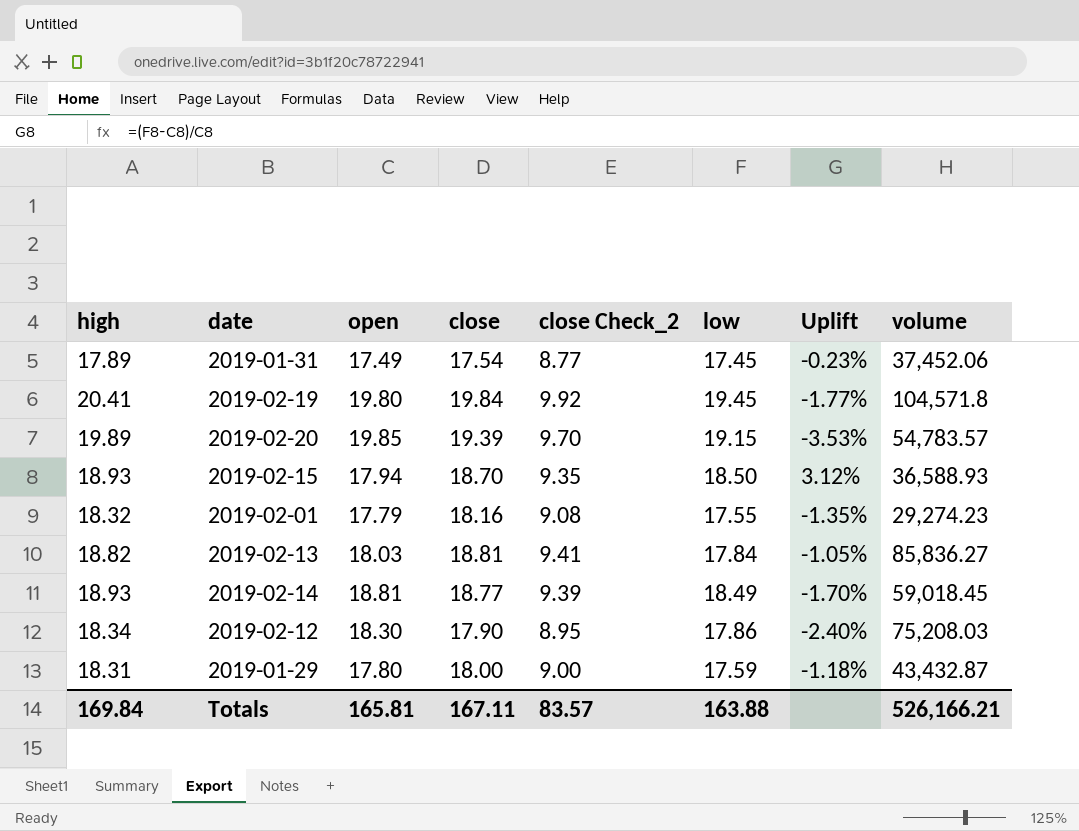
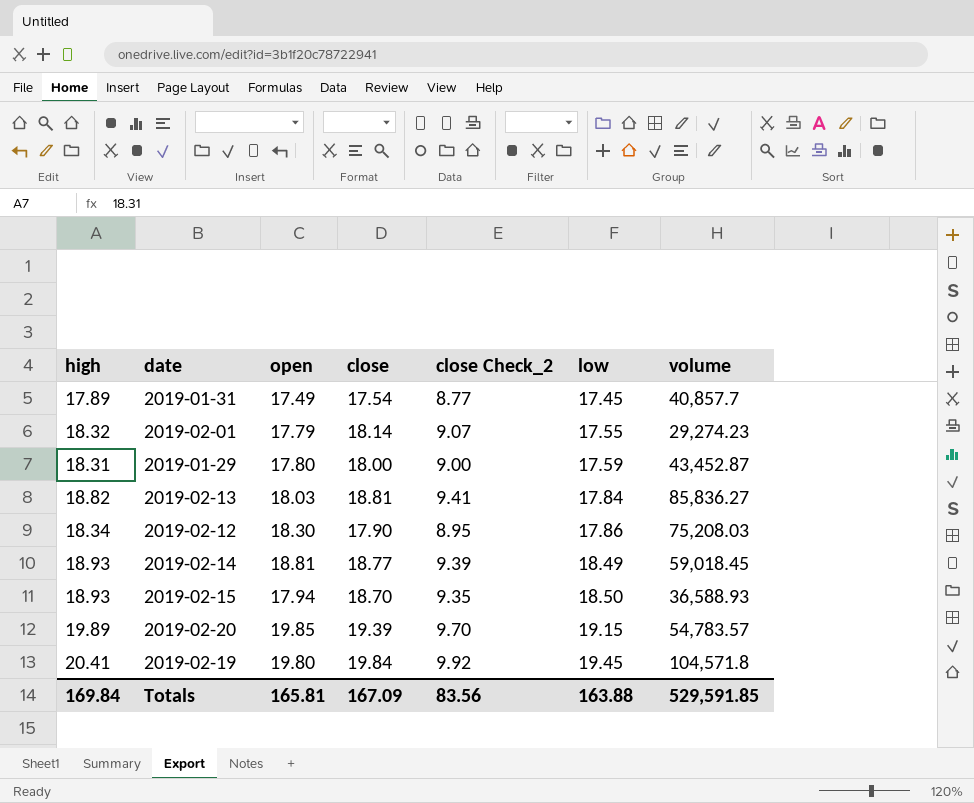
row order: none -> low ascending
column Uplift | formula: ([low] - [open]) / [open] -> none
2019-01-31 | volume: 37,452.06 -> 40,857.7
2019-02-01 | close: 18.16 -> 18.14
2019-02-01 | close Check_2: 9.08 -> 9.07
2019-01-29 | volume: 43,432.87 -> 43,452.87
Totals | close: 167.11 -> 167.09
Totals | close Check_2: 83.57 -> 83.56
Totals | volume: 526,166.21 -> 529,591.85

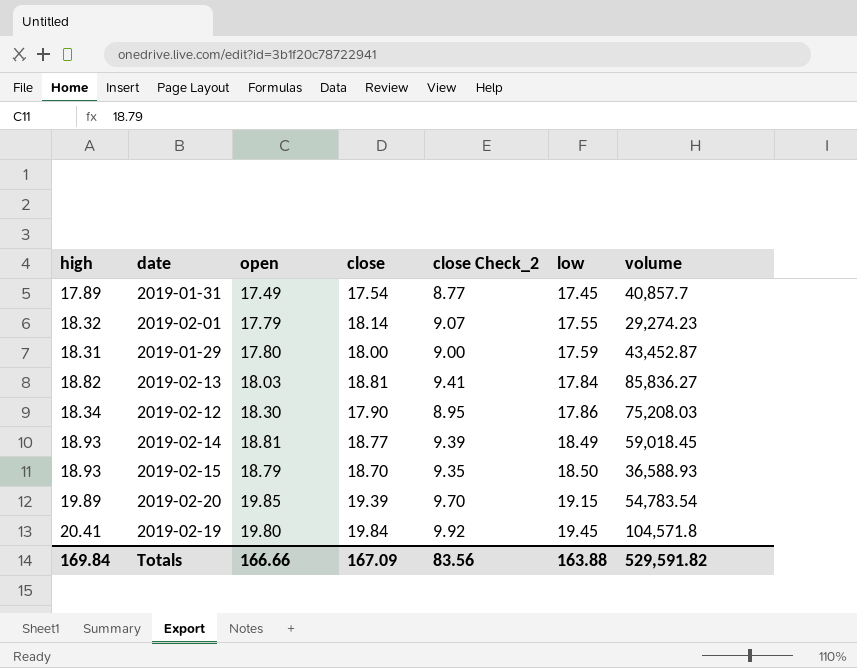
2019-02-15 | open: 17.94 -> 18.79
2019-02-20 | volume: 54,783.57 -> 54,783.54
Totals | open: 165.81 -> 166.66
Totals | volume: 529,591.85 -> 529,591.82

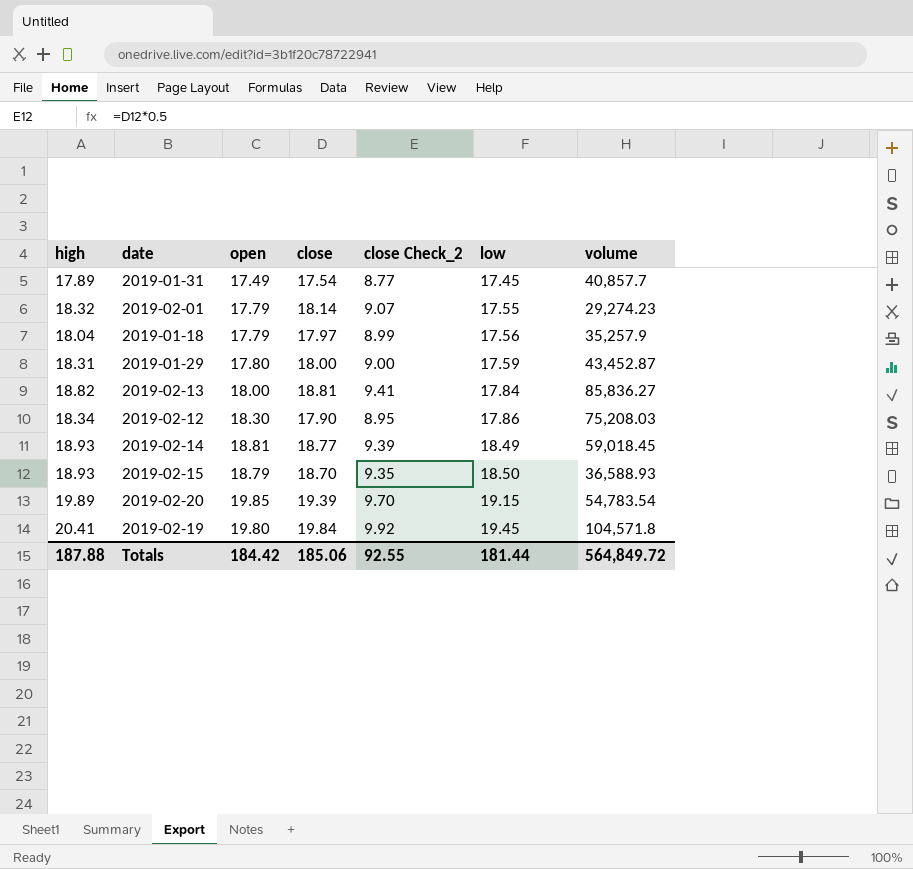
row 2019-01-18: none -> 18.04 | 17.79 | 17.97 | 8.99 | 17.56 | 35,257.9
2019-02-13 | open: 18.03 -> 18.00
Totals | high: 169.84 -> 187.88
Totals | open: 166.66 -> 184.42
Totals | close: 167.09 -> 185.06
Totals | close Check_2: 83.56 -> 92.55
Totals | low: 163.88 -> 181.44
Totals | volume: 529,591.82 -> 564,849.72

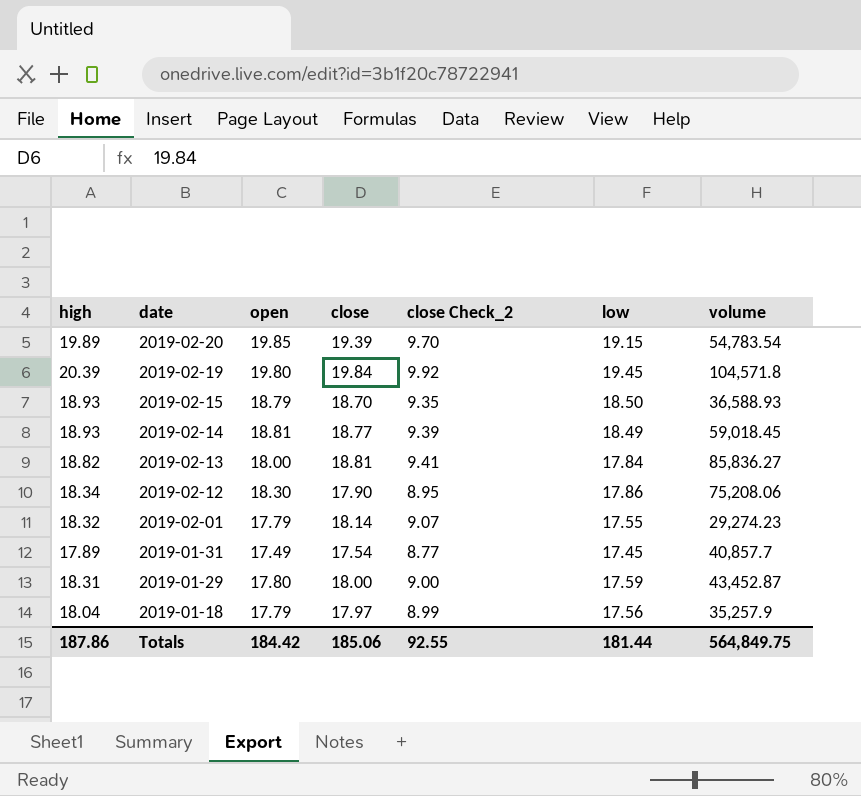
row order: low ascending -> date descending
2019-02-19 | high: 20.41 -> 20.39
2019-02-12 | volume: 75,208.03 -> 75,208.06
Totals | high: 187.88 -> 187.86
Totals | volume: 564,849.72 -> 564,849.75

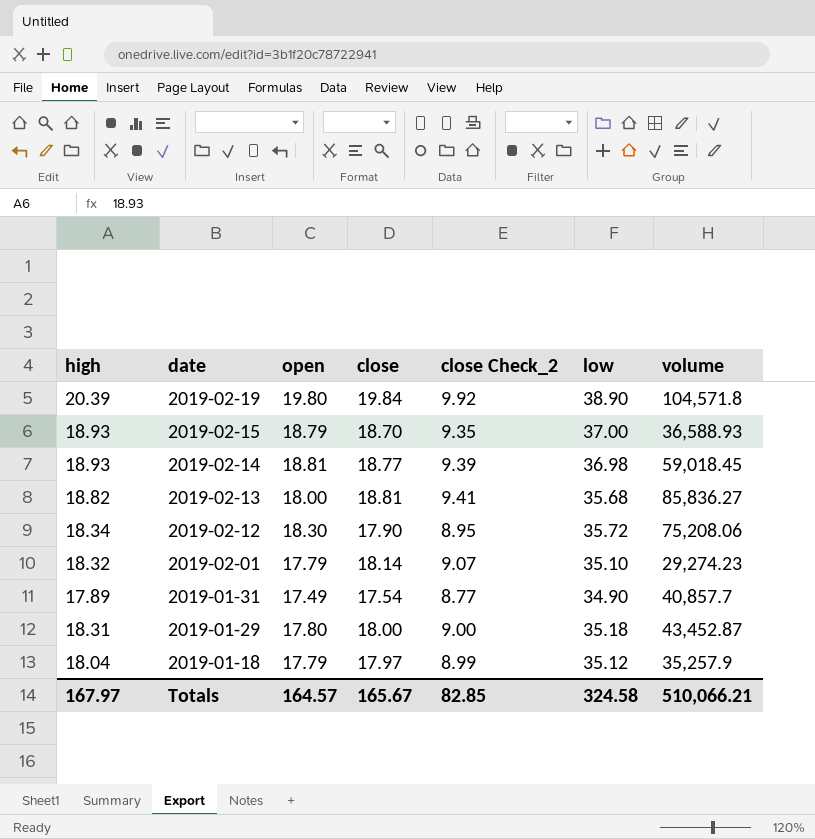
row 2019-02-20: 19.89 | 19.85 | 19.39 | 9.70 | 19.15 | 54,783.54 -> none
2019-02-19 | low: 19.45 -> 38.90
2019-02-15 | low: 18.50 -> 37.00
2019-02-14 | low: 18.49 -> 36.98
2019-02-13 | low: 17.84 -> 35.68
2019-02-12 | low: 17.86 -> 35.72
2019-02-01 | low: 17.55 -> 35.10
2019-01-31 | low: 17.45 -> 34.90
2019-01-29 | low: 17.59 -> 35.18
2019-01-18 | low: 17.56 -> 35.12
Totals | high: 187.86 -> 167.97
Totals | open: 184.42 -> 164.57
Totals | close: 185.06 -> 165.67
Totals | close Check_2: 92.55 -> 82.85
Totals | low: 181.44 -> 324.58
Totals | volume: 564,849.75 -> 510,066.21

